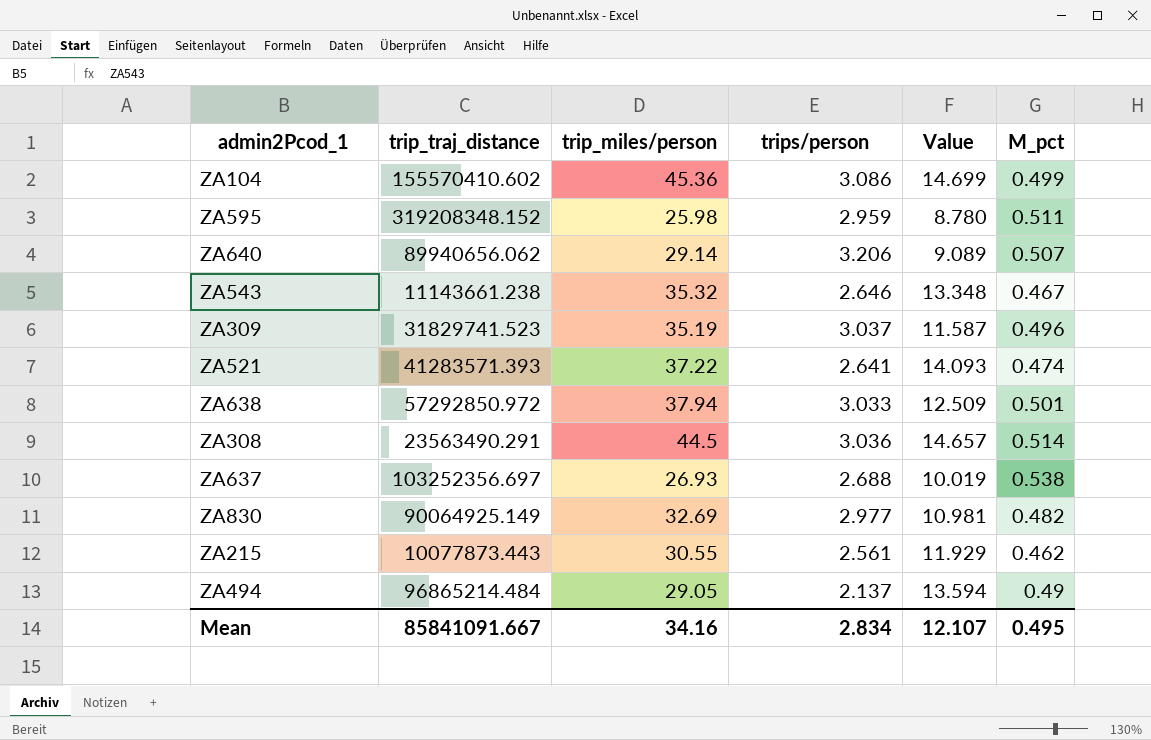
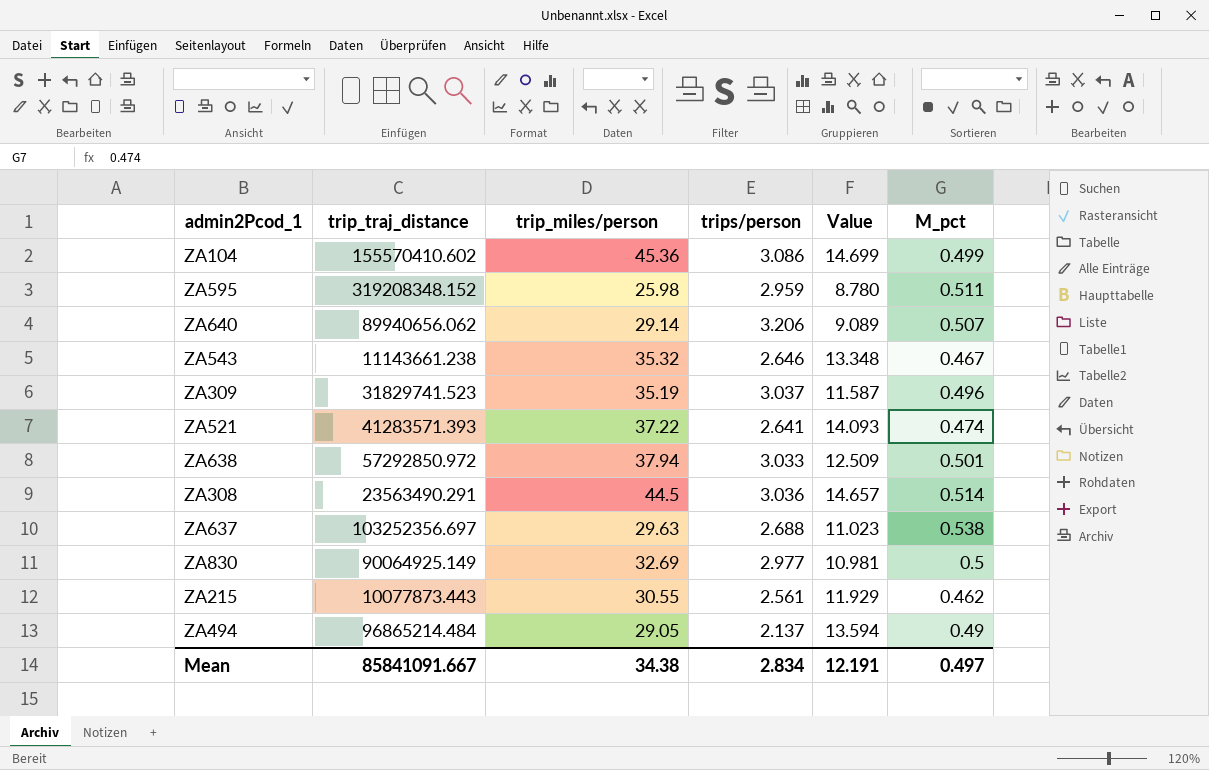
ZA637 | trip_miles/person: 26.93 -> 29.63
ZA637 | Value: 10.019 -> 11.023
ZA830 | M_pct: 0.482 -> 0.5
Mean | trip_miles/person: 34.16 -> 34.38
Mean | Value: 12.107 -> 12.191
Mean | M_pct: 0.495 -> 0.497

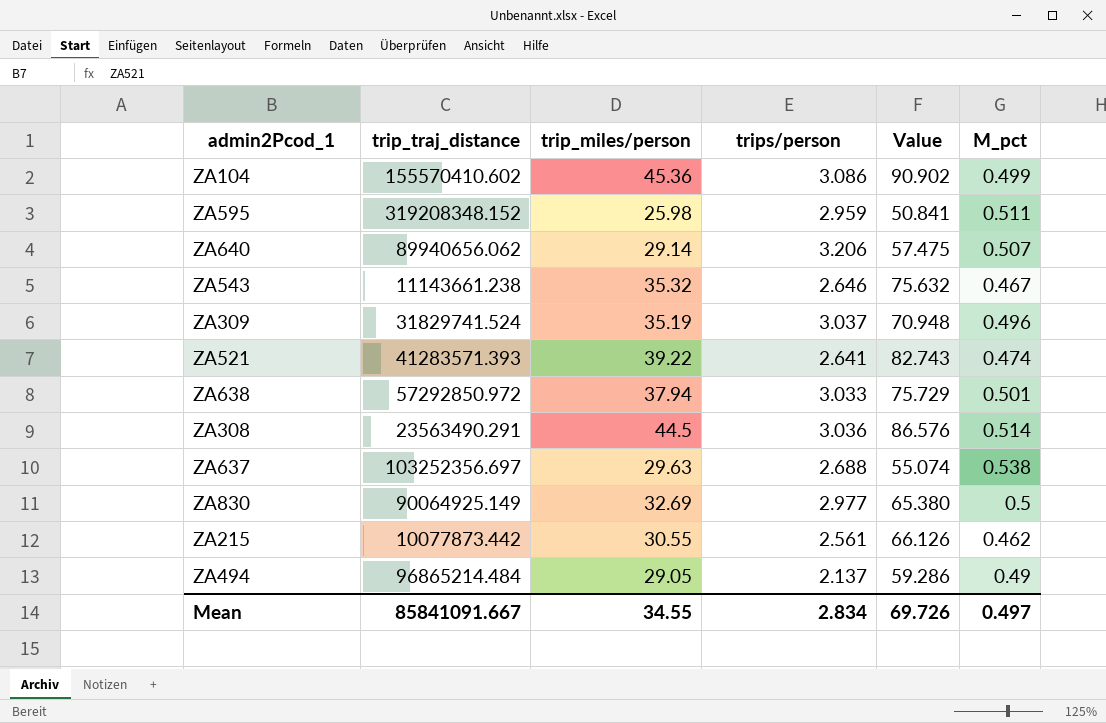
column Value | formula: [trip_miles/person] / [trips/person] -> [trip_miles/person] / [M_pct]
ZA309 | trip_traj_distance: 31829741.523 -> 31829741.524
ZA521 | trip_miles/person: 37.22 -> 39.22
ZA215 | trip_traj_distance: 10077873.443 -> 10077873.442
Mean | trip_miles/person: 34.38 -> 34.55
Mean | Value: 12.191 -> 69.726

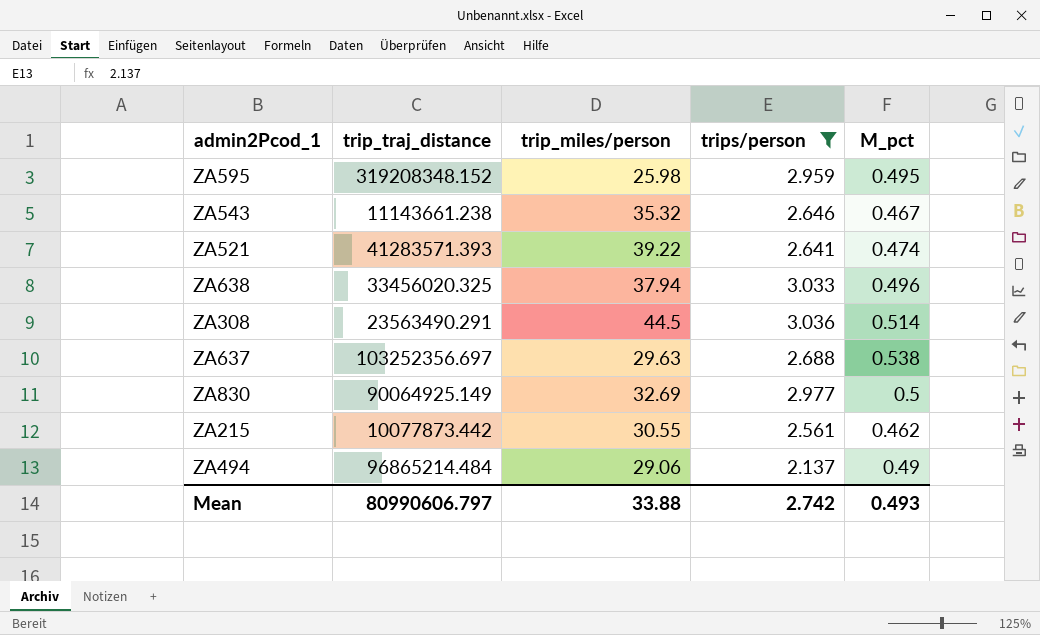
filter: none -> trips/person <= 3.036
column Value | formula: [trip_miles/person] / [M_pct] -> none
ZA595 | M_pct: 0.511 -> 0.495
ZA638 | trip_traj_distance: 57292850.972 -> 33456020.325
ZA638 | M_pct: 0.501 -> 0.496
ZA494 | trip_miles/person: 29.05 -> 29.06
Mean | trip_traj_distance: 85841091.667 -> 80990606.797
Mean | trip_miles/person: 34.55 -> 33.88
Mean | trips/person: 2.834 -> 2.742
Mean | M_pct: 0.497 -> 0.493

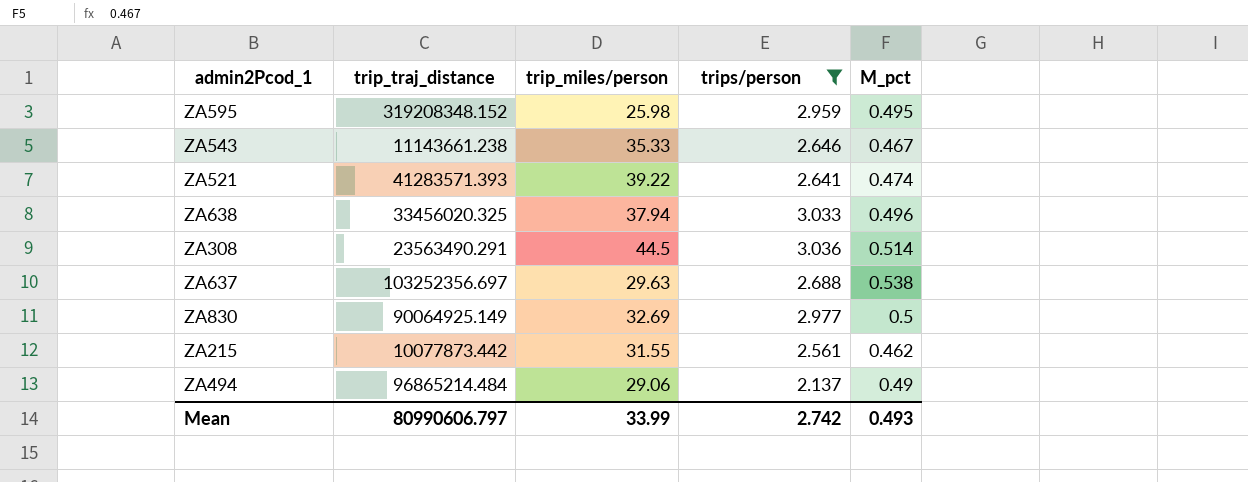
ZA543 | trip_miles/person: 35.32 -> 35.33
ZA215 | trip_miles/person: 30.55 -> 31.55
Mean | trip_miles/person: 33.88 -> 33.99

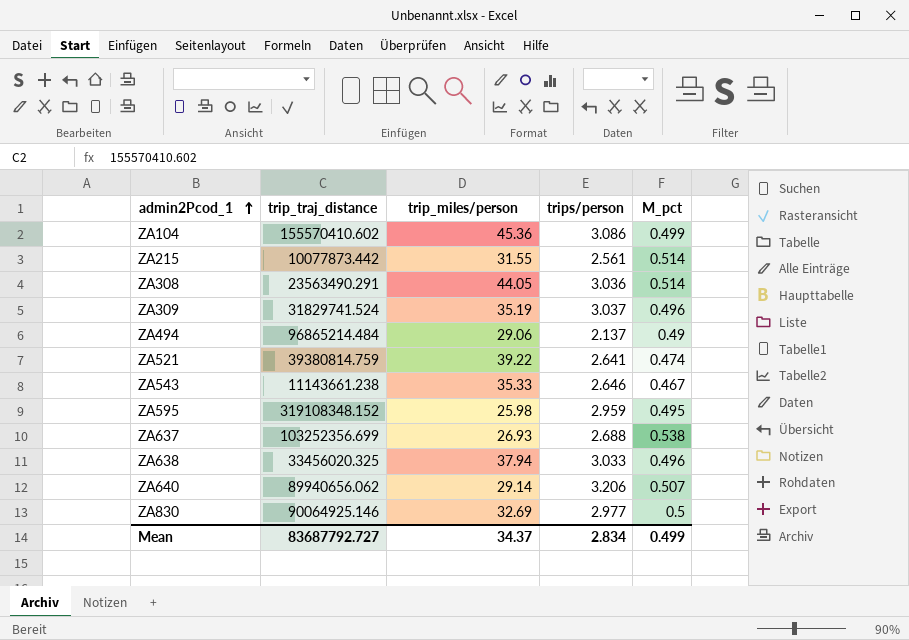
filter: trips/person <= 3.036 -> none
row order: none -> admin2Pcod_1 ascending
ZA215 | M_pct: 0.462 -> 0.514
ZA308 | trip_miles/person: 44.5 -> 44.05
ZA521 | trip_traj_distance: 41283571.393 -> 39380814.759
ZA595 | trip_traj_distance: 319208348.152 -> 319108348.152
ZA637 | trip_traj_distance: 103252356.697 -> 103252356.699
ZA637 | trip_miles/person: 29.63 -> 26.93
ZA830 | trip_traj_distance: 90064925.149 -> 90064925.146
Mean | trip_traj_distance: 80990606.797 -> 83687792.727
Mean | trip_miles/person: 33.99 -> 34.37
Mean | trips/person: 2.742 -> 2.834
Mean | M_pct: 0.493 -> 0.499

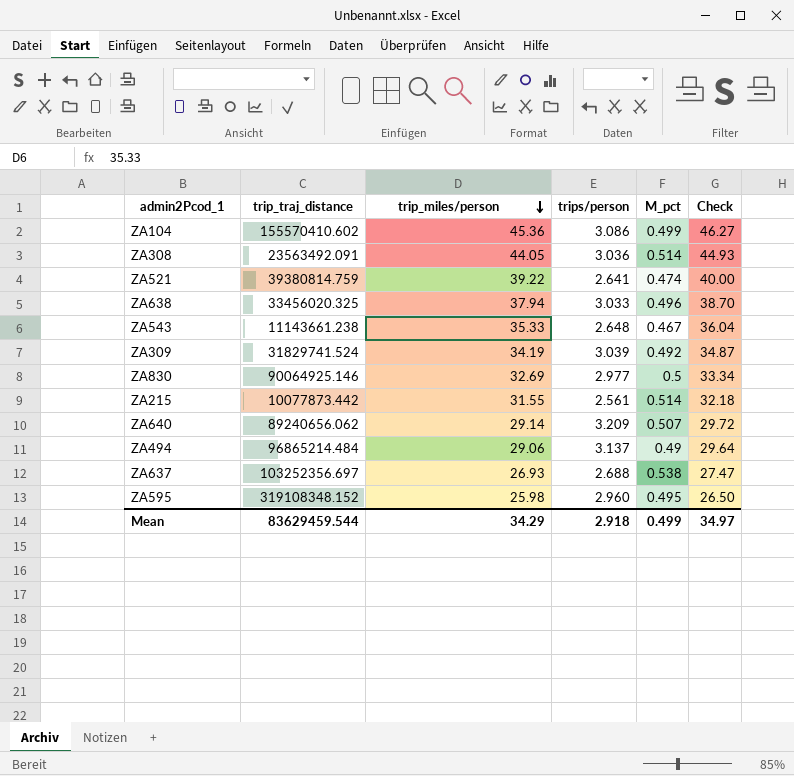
row order: admin2Pcod_1 ascending -> trip_miles/person descending
column Check | formula: none -> [trip_miles/person] * 1.02
ZA308 | trip_traj_distance: 23563490.291 -> 23563492.091
ZA543 | trips/person: 2.646 -> 2.648
ZA309 | trip_miles/person: 35.19 -> 34.19
ZA309 | trips/person: 3.037 -> 3.039
ZA309 | M_pct: 0.496 -> 0.492
ZA640 | trip_traj_distance: 89940656.062 -> 89240656.062
ZA640 | trips/person: 3.206 -> 3.209
ZA494 | trips/person: 2.137 -> 3.137
ZA637 | trip_traj_distance: 103252356.699 -> 103252356.697
ZA595 | trips/person: 2.959 -> 2.960
Mean | trip_traj_distance: 83687792.727 -> 83629459.544
Mean | trip_miles/person: 34.37 -> 34.29
Mean | trips/person: 2.834 -> 2.918

